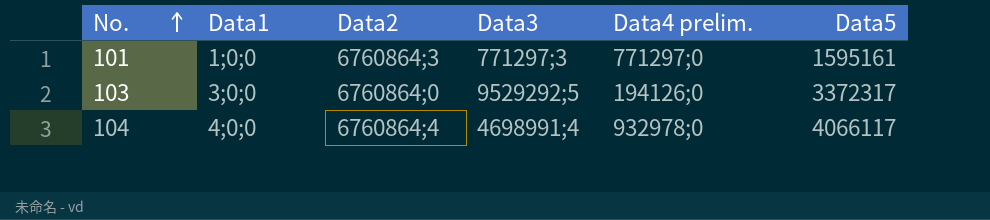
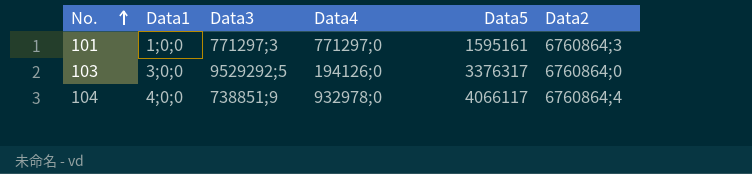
column name: Data4 prelim. -> Data4
column Data2 | position: 3 -> 6
103 | Data5: 3372317 -> 3376317
104 | Data3: 4698991;4 -> 738851;9

